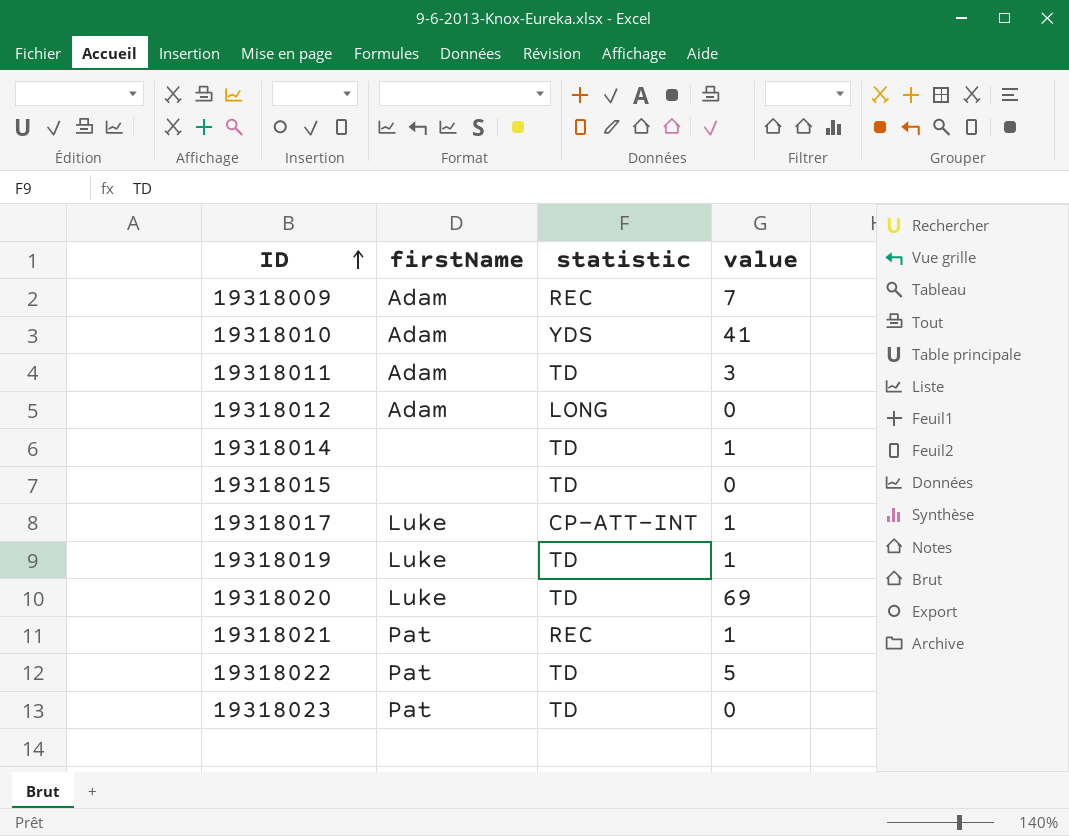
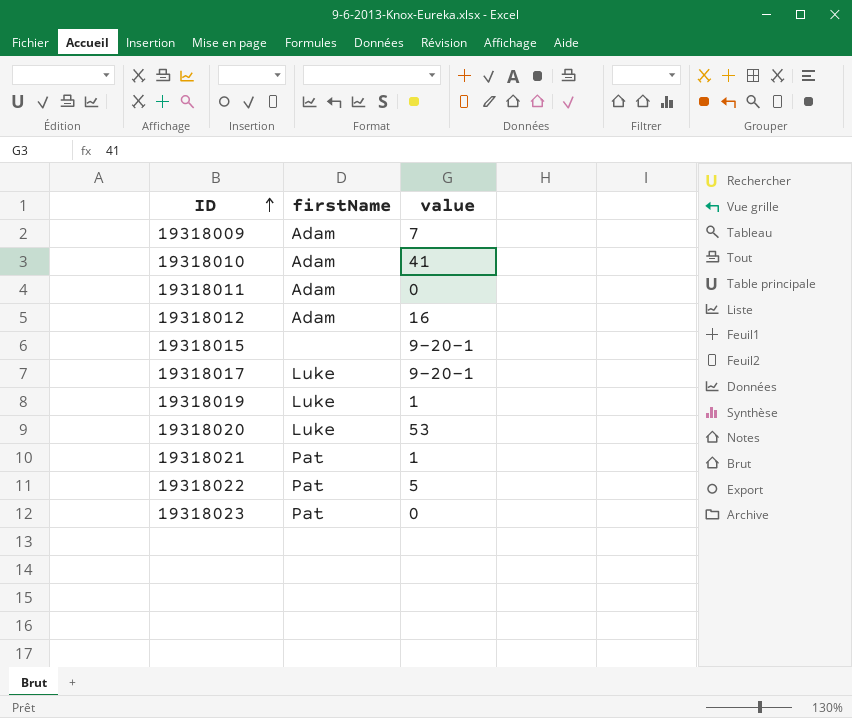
column statistic | position: 3 -> none
row 19318014: none | TD | 1 -> none
19318011 | value: 3 -> 0
19318012 | value: 0 -> 16
19318015 | value: 0 -> 9-20-1
19318017 | value: 1 -> 9-20-1
19318020 | value: 69 -> 53

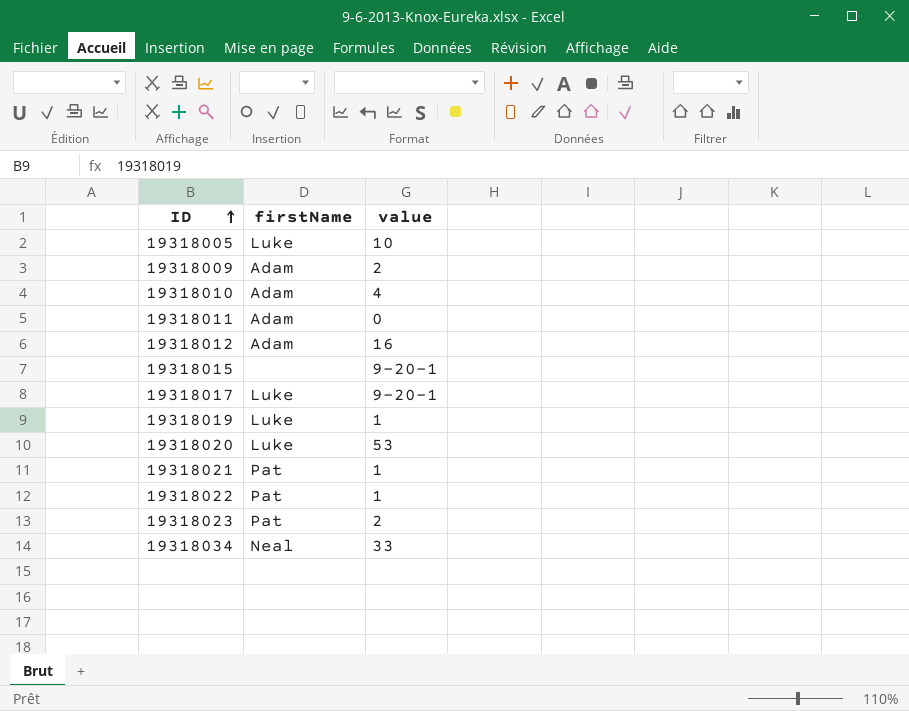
row 19318005: none -> Luke | 10
19318009 | value: 7 -> 2
19318010 | value: 41 -> 4
19318022 | value: 5 -> 1
19318023 | value: 0 -> 2
row 19318034: none -> Neal | 33

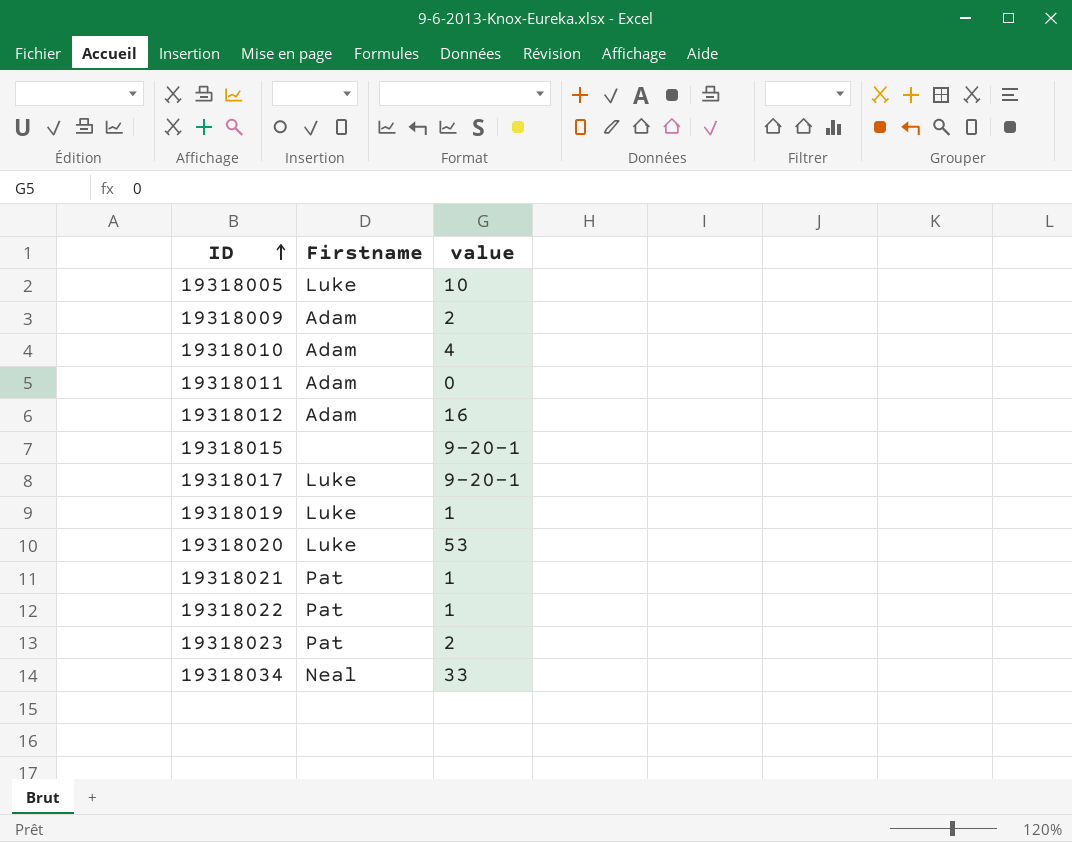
column name: firstName -> Firstname

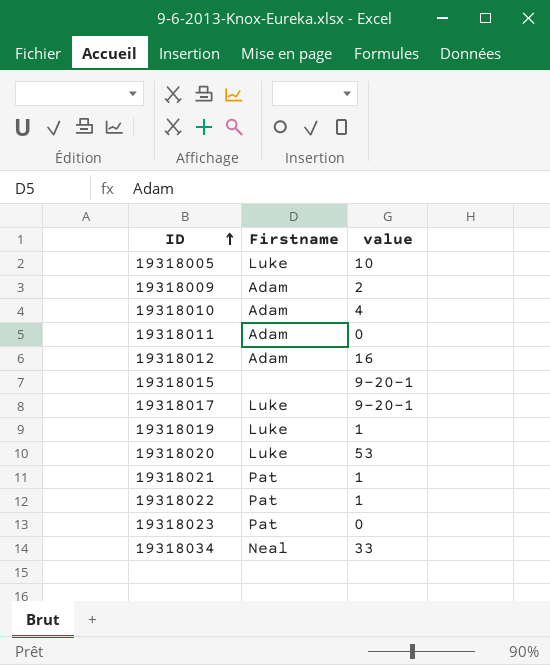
19318023 | value: 2 -> 0

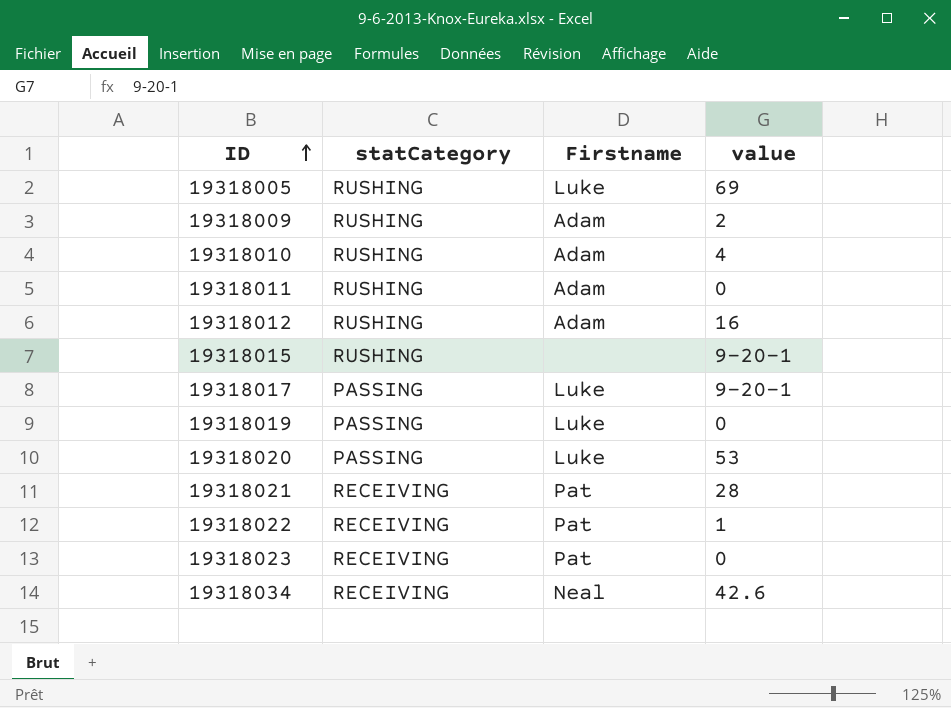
column statCategory | position: none -> 2
19318005 | value: 10 -> 69
19318019 | value: 1 -> 0
19318021 | value: 1 -> 28
19318034 | value: 33 -> 42.6

